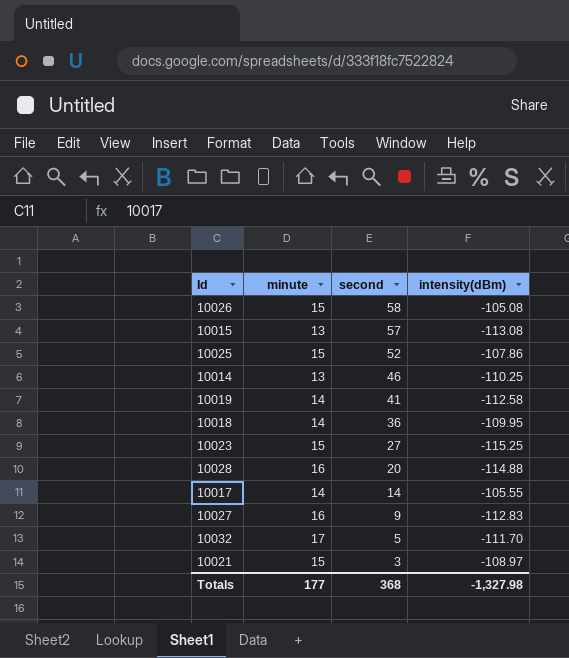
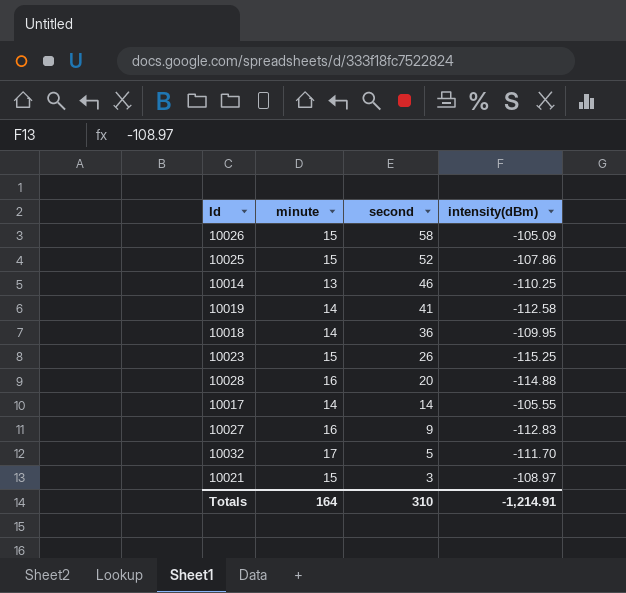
row 10015: 13 | 57 | -113.08 -> none
10026 | intensity(dBm): -105.08 -> -105.09
10023 | second: 27 -> 26
Totals | minute: 177 -> 164
Totals | second: 368 -> 310
Totals | intensity(dBm): -1,327.98 -> -1,214.91

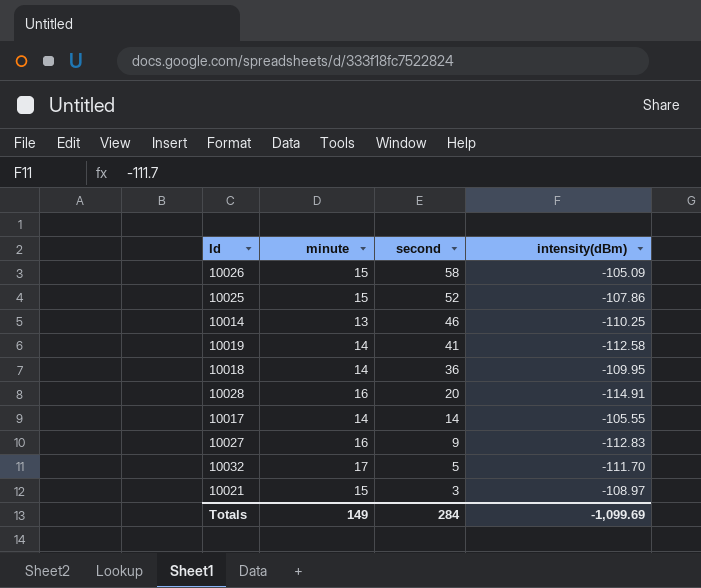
row 10023: 15 | 26 | -115.25 -> none
10028 | intensity(dBm): -114.88 -> -114.91
Totals | minute: 164 -> 149
Totals | second: 310 -> 284
Totals | intensity(dBm): -1,214.91 -> -1,099.69

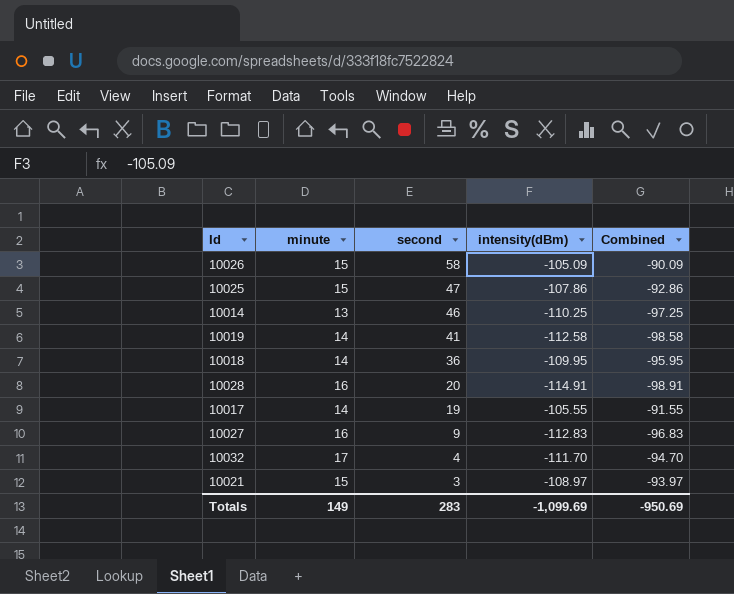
column Combined | formula: none -> [minute] + [intensity(dBm)]
10025 | second: 52 -> 47
10017 | second: 14 -> 19
10032 | second: 5 -> 4
Totals | second: 284 -> 283

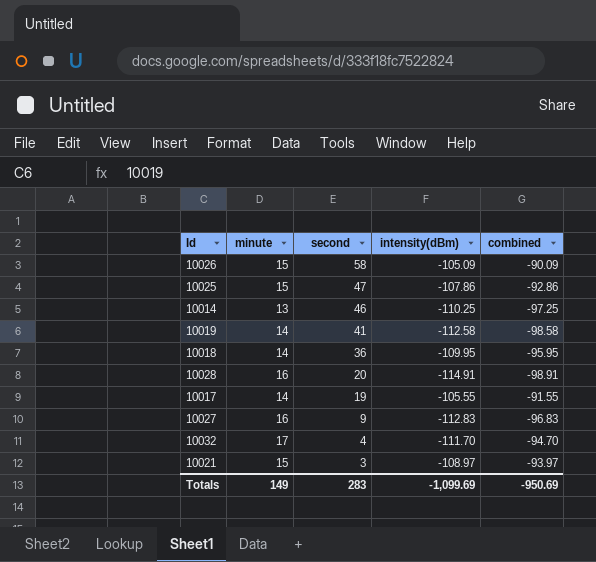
column name: Combined -> combined

